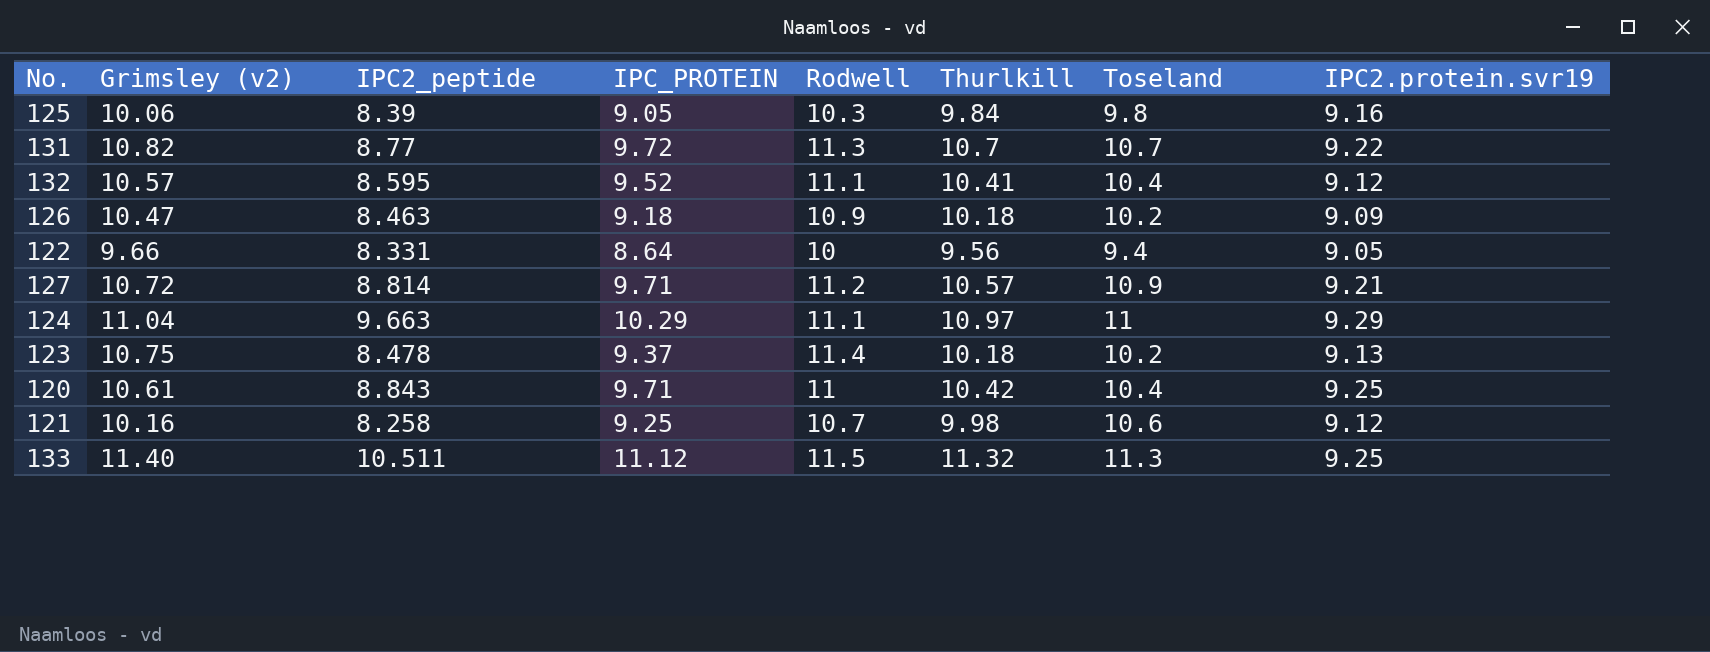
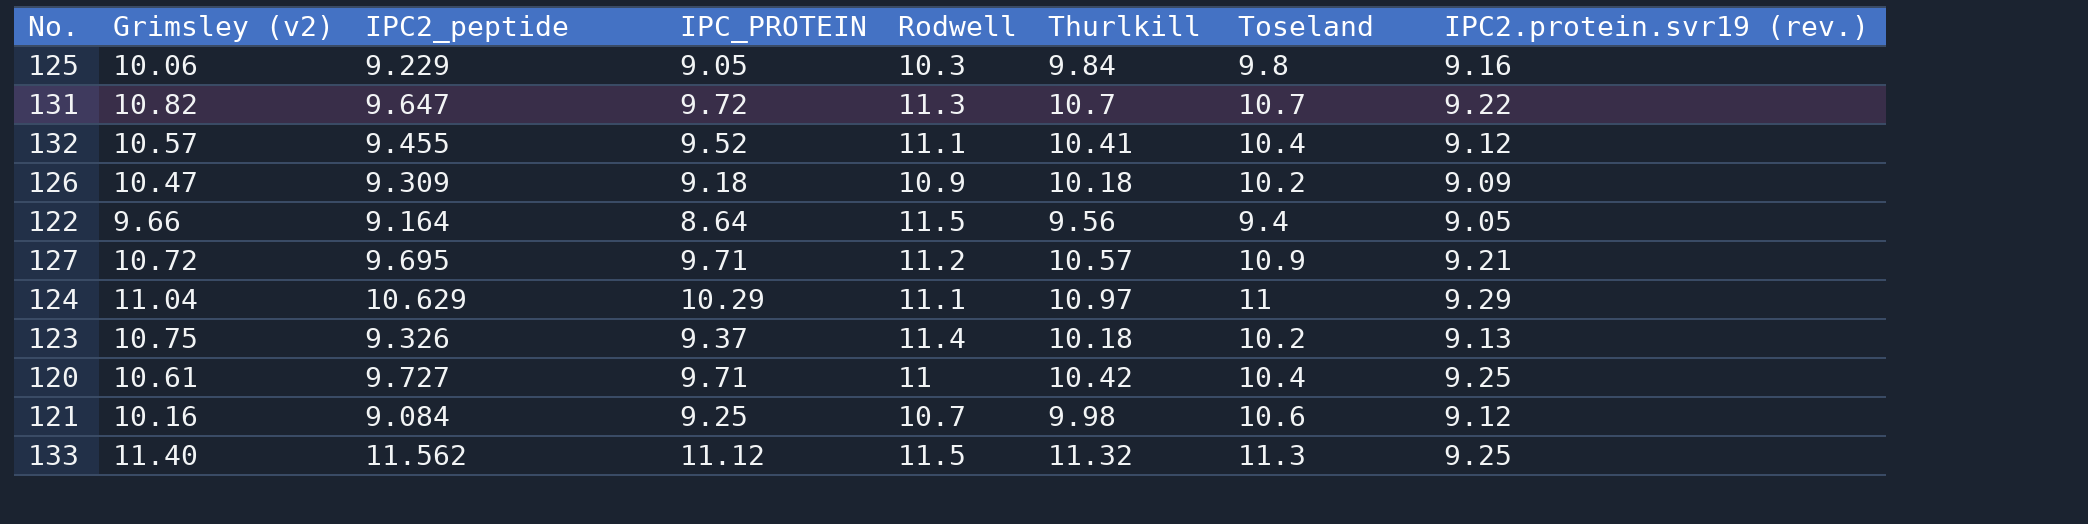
column name: IPC2.protein.svr19 -> IPC2.protein.svr19 (rev.)
125 | IPC2_peptide: 8.39 -> 9.229
131 | IPC2_peptide: 8.77 -> 9.647
132 | IPC2_peptide: 8.595 -> 9.455
126 | IPC2_peptide: 8.463 -> 9.309
122 | IPC2_peptide: 8.331 -> 9.164
122 | Rodwell: 10 -> 11.5
127 | IPC2_peptide: 8.814 -> 9.695
124 | IPC2_peptide: 9.663 -> 10.629
123 | IPC2_peptide: 8.478 -> 9.326
120 | IPC2_peptide: 8.843 -> 9.727
121 | IPC2_peptide: 8.258 -> 9.084
133 | IPC2_peptide: 10.511 -> 11.562

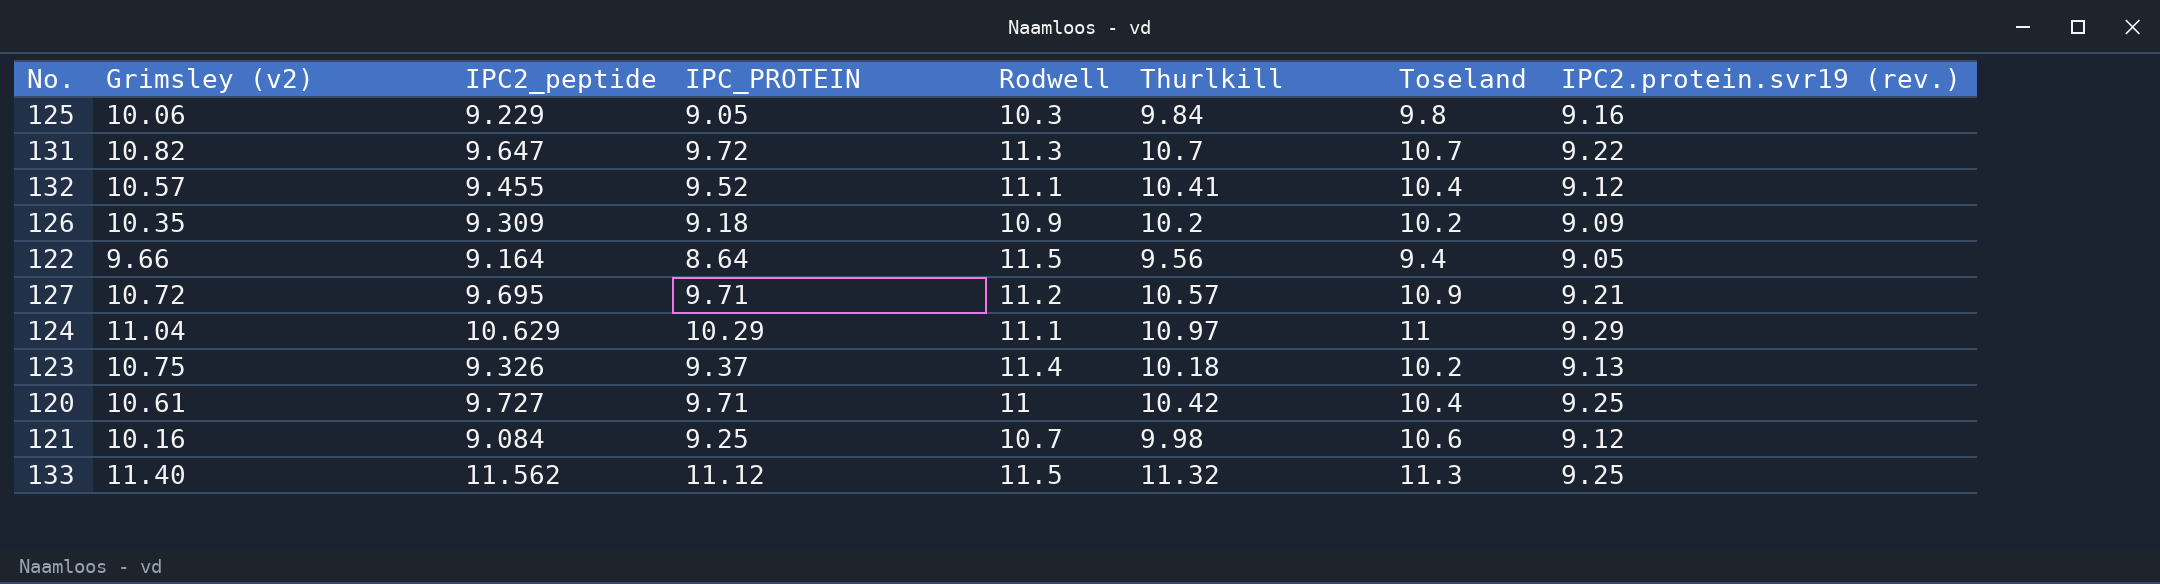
126 | Grimsley (v2): 10.47 -> 10.35
126 | Thurlkill: 10.18 -> 10.2

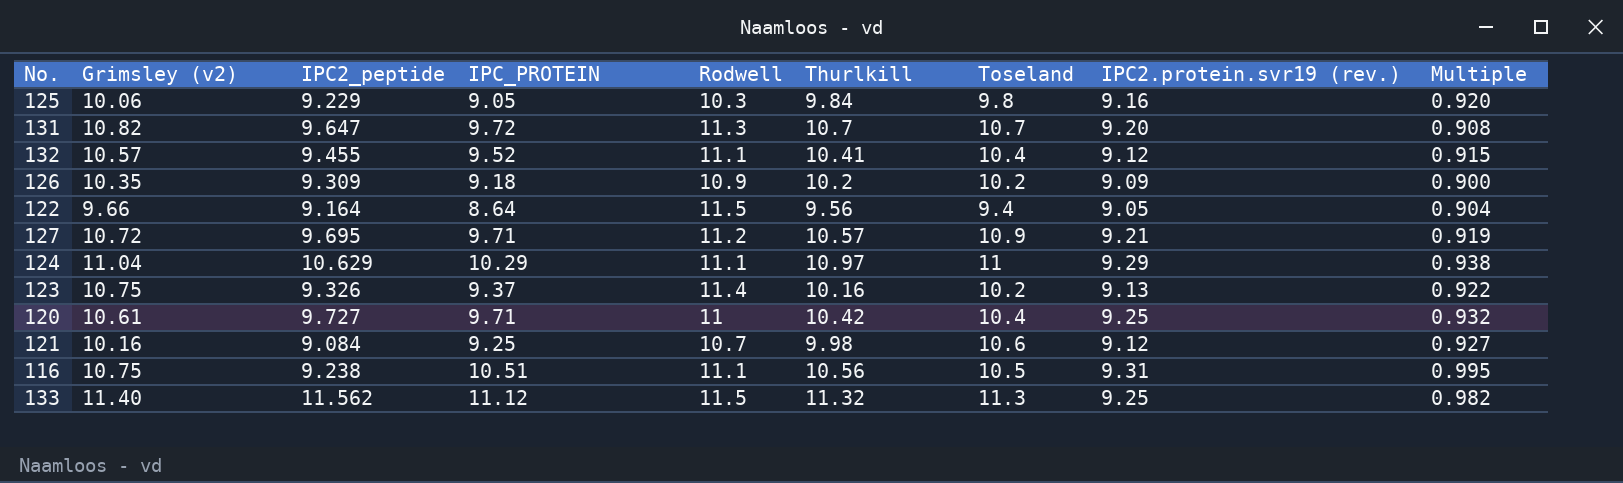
column Multiple | formula: none -> [IPC_PROTEIN] / [Thurlkill]
131 | IPC2.protein.svr19 (rev.): 9.22 -> 9.20
123 | Thurlkill: 10.18 -> 10.16
row 116: none -> 10.75 | 9.238 | 10.51 | 11.1 | 10.56 | 10.5 | 9.31 | 0.995

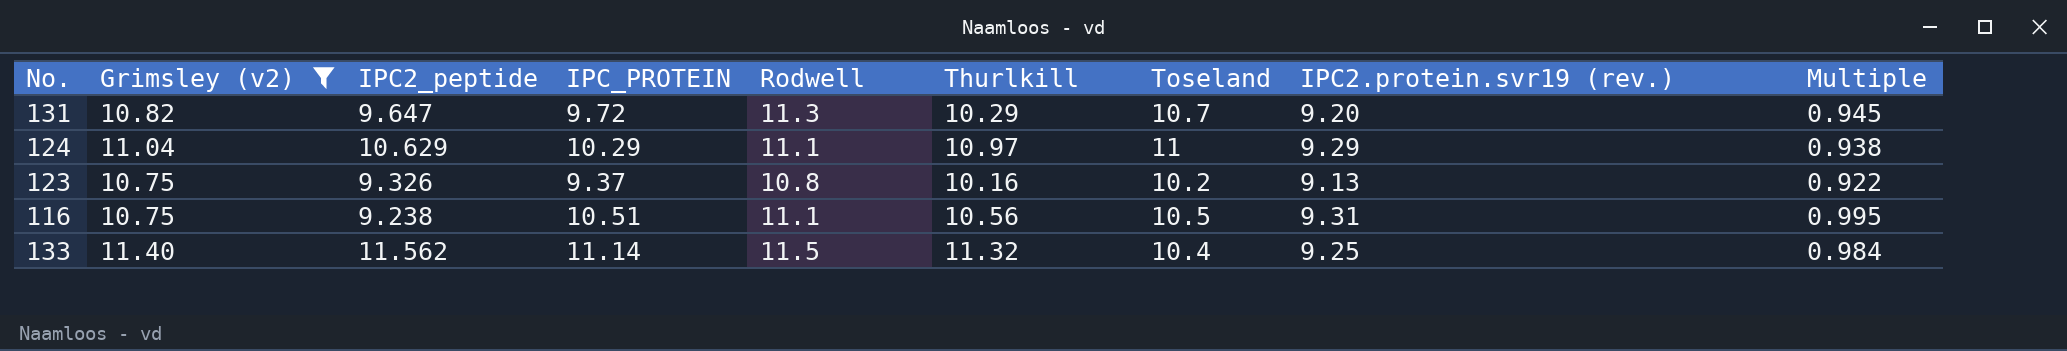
filter: none -> Grimsley (v2) >= 10.75
131 | Thurlkill: 10.7 -> 10.29
131 | Multiple: 0.908 -> 0.945
123 | Rodwell: 11.4 -> 10.8
133 | IPC_PROTEIN: 11.12 -> 11.14
133 | Toseland: 11.3 -> 10.4
133 | Multiple: 0.982 -> 0.984

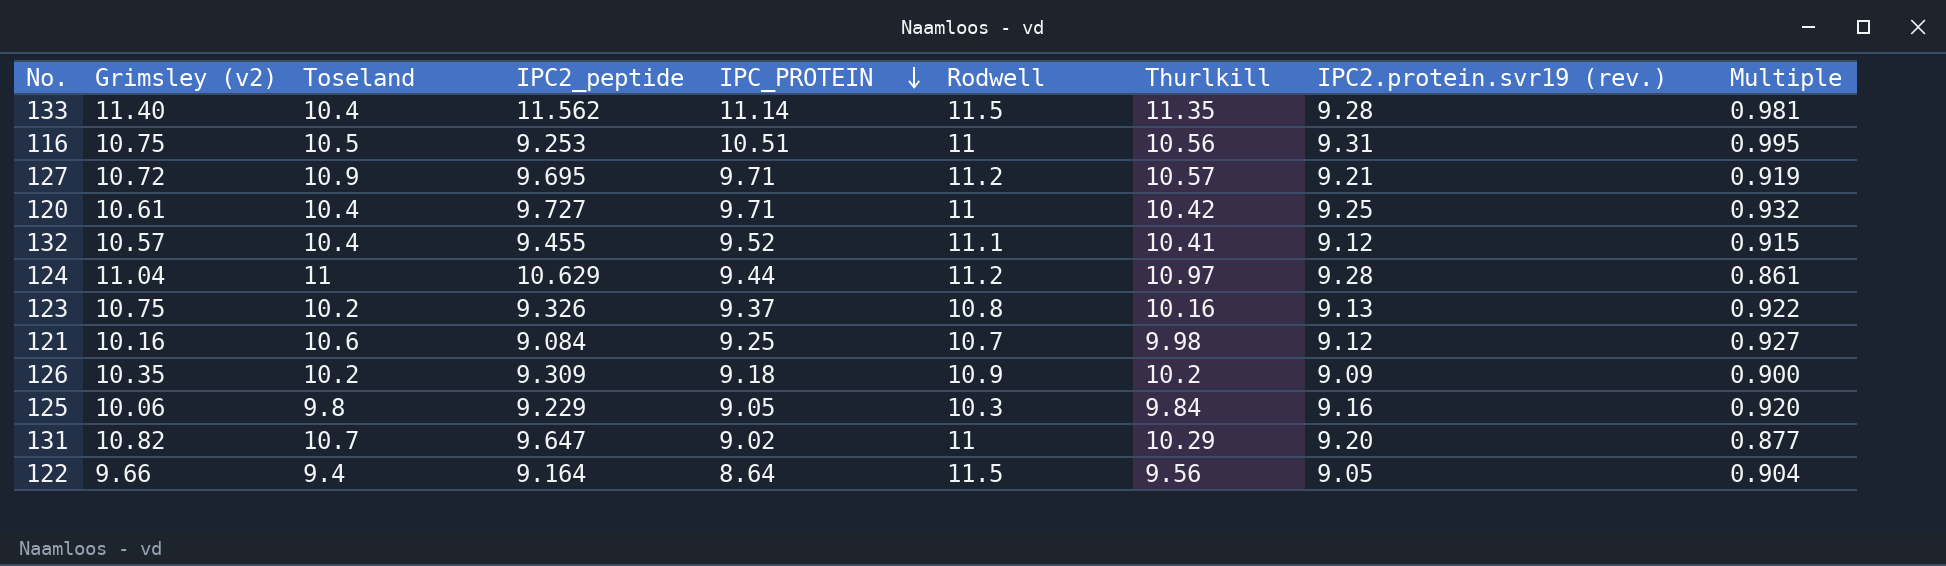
filter: Grimsley (v2) >= 10.75 -> none
row order: none -> IPC_PROTEIN descending
column Toseland | position: 7 -> 3
133 | Thurlkill: 11.32 -> 11.35
133 | IPC2.protein.svr19 (rev.): 9.25 -> 9.28
133 | Multiple: 0.984 -> 0.981
116 | IPC2_peptide: 9.238 -> 9.253
116 | Rodwell: 11.1 -> 11
124 | IPC_PROTEIN: 10.29 -> 9.44
124 | Rodwell: 11.1 -> 11.2
124 | IPC2.protein.svr19 (rev.): 9.29 -> 9.28
124 | Multiple: 0.938 -> 0.861
131 | IPC_PROTEIN: 9.72 -> 9.02
131 | Rodwell: 11.3 -> 11
131 | Multiple: 0.945 -> 0.877

